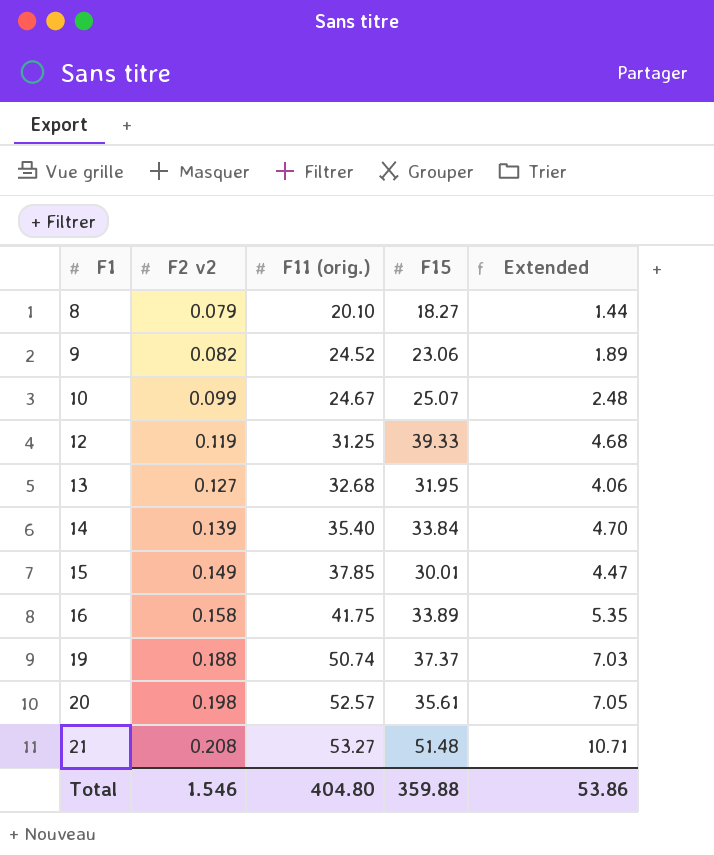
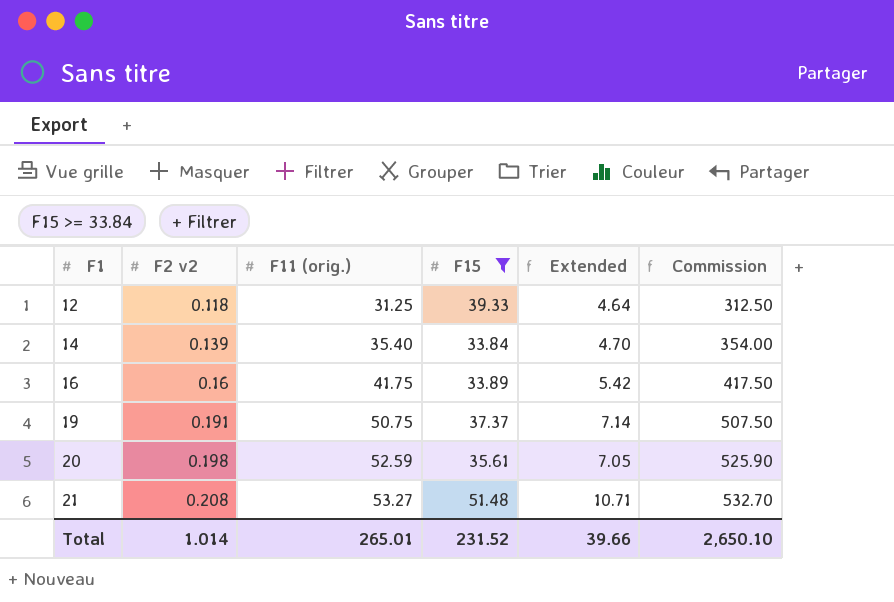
filter: none -> F15 >= 33.84
column Commission | formula: none -> [F11 (orig.)] * 10
12 | F2 v2: 0.119 -> 0.118
12 | Extended: 4.68 -> 4.64
16 | F2 v2: 0.158 -> 0.16
16 | Extended: 5.35 -> 5.42
19 | F2 v2: 0.188 -> 0.191
19 | F11 (orig.): 50.74 -> 50.75
19 | Extended: 7.03 -> 7.14
20 | F11 (orig.): 52.57 -> 52.59
Total | F2 v2: 1.546 -> 1.014
Total | F11 (orig.): 404.80 -> 265.01
Total | F15: 359.88 -> 231.52
Total | Extended: 53.86 -> 39.66

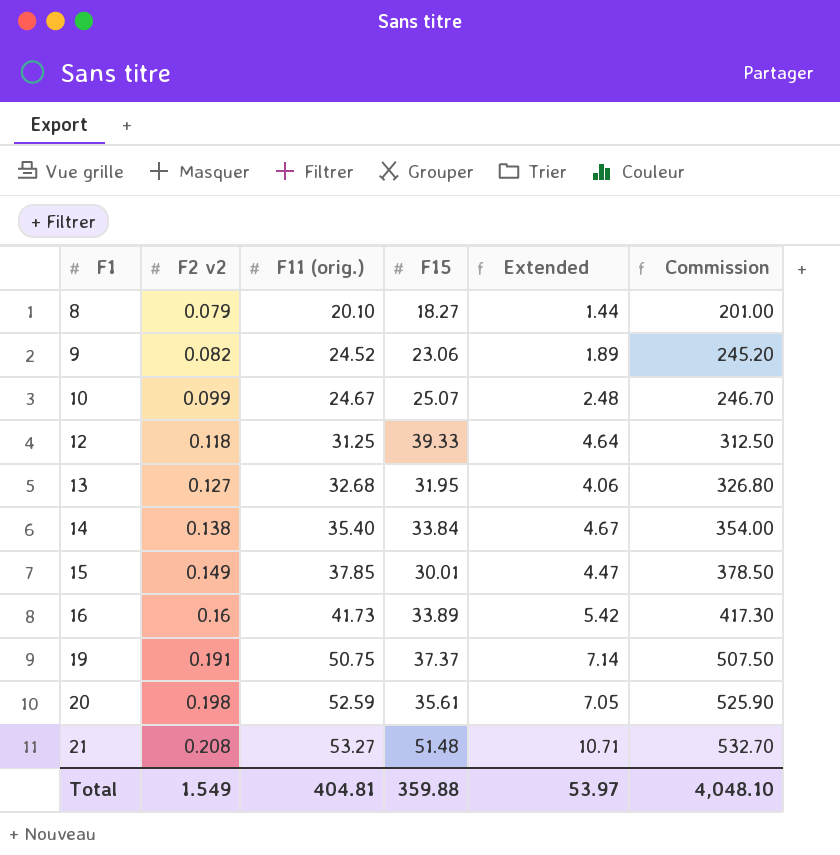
filter: F15 >= 33.84 -> none
14 | F2 v2: 0.139 -> 0.138
14 | Extended: 4.70 -> 4.67
16 | F11 (orig.): 41.75 -> 41.73
16 | Commission: 417.50 -> 417.30
Total | F2 v2: 1.014 -> 1.549
Total | F11 (orig.): 265.01 -> 404.81
Total | F15: 231.52 -> 359.88
Total | Extended: 39.66 -> 53.97
Total | Commission: 2,650.10 -> 4,048.10

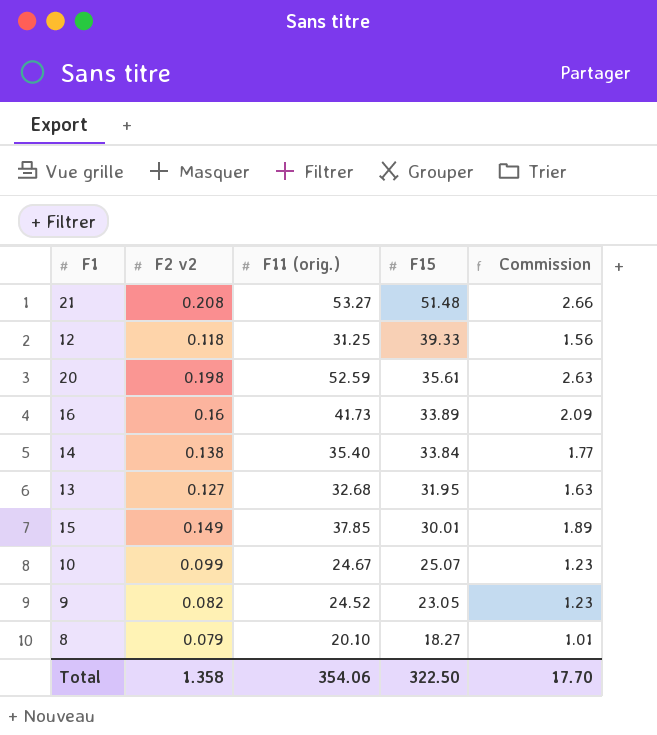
row order: F1 ascending -> F15 descending
column Extended | formula: [F2 v2] * [F15] -> none
column Commission | formula: [F11 (orig.)] * 10 -> [F11 (orig.)] * 0.05
row 19: 0.191 | 50.75 | 37.37 | 7.14 | 507.50 -> none
9 | F15: 23.06 -> 23.05
Total | F2 v2: 1.549 -> 1.358
Total | F11 (orig.): 404.81 -> 354.06
Total | F15: 359.88 -> 322.50
Total | Commission: 4,048.10 -> 17.70

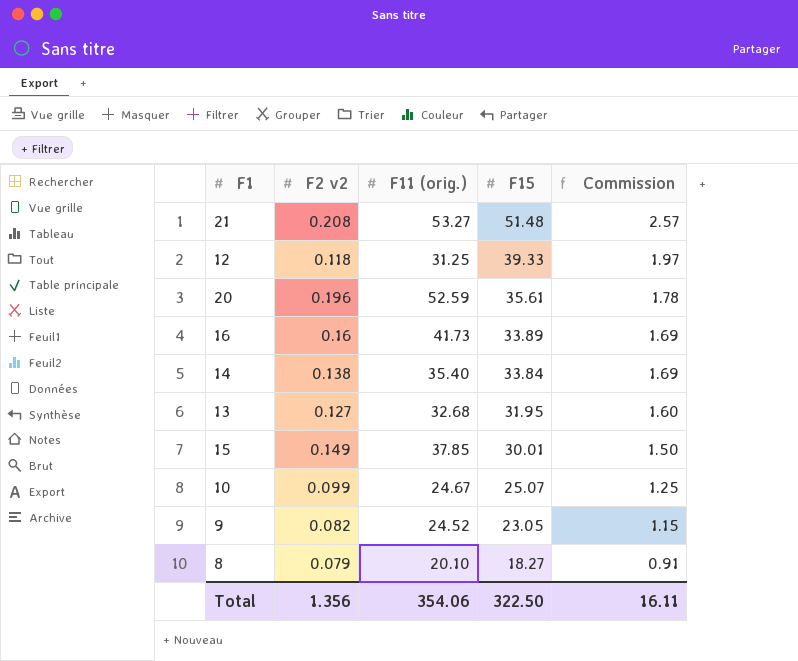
column Commission | formula: [F11 (orig.)] * 0.05 -> [F15] * 0.05
20 | F2 v2: 0.198 -> 0.196
Total | F2 v2: 1.358 -> 1.356
Total | Commission: 17.70 -> 16.11

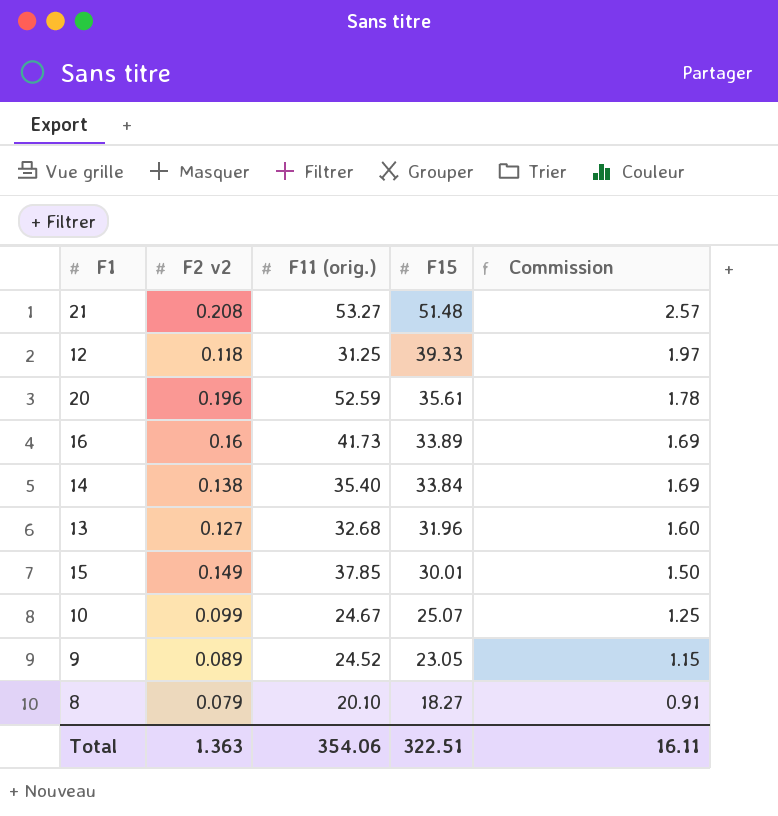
13 | F15: 31.95 -> 31.96
9 | F2 v2: 0.082 -> 0.089
Total | F2 v2: 1.356 -> 1.363
Total | F15: 322.50 -> 322.51

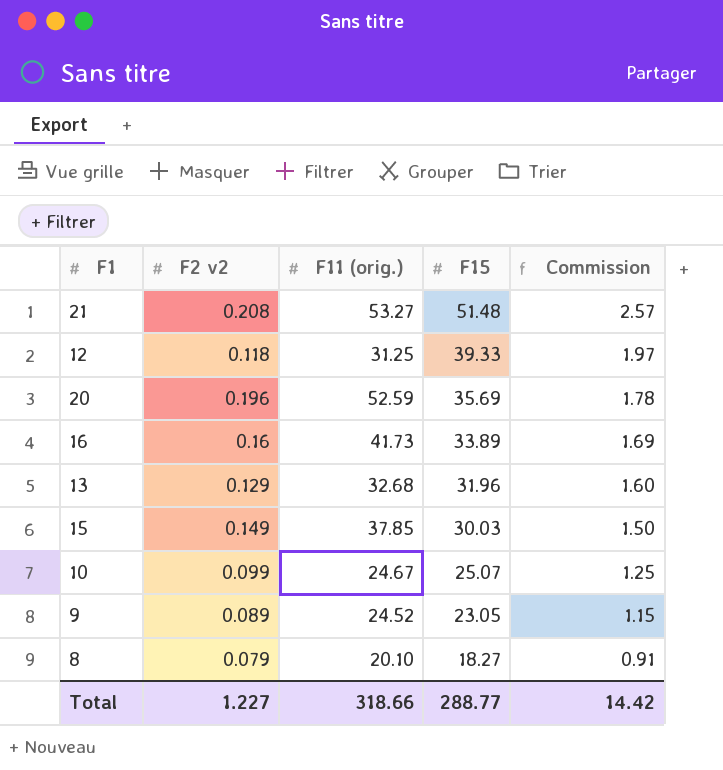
row 14: 0.138 | 35.40 | 33.84 | 1.69 -> none
20 | F15: 35.61 -> 35.69
13 | F2 v2: 0.127 -> 0.129
15 | F15: 30.01 -> 30.03
Total | F2 v2: 1.363 -> 1.227
Total | F11 (orig.): 354.06 -> 318.66
Total | F15: 322.51 -> 288.77
Total | Commission: 16.11 -> 14.42

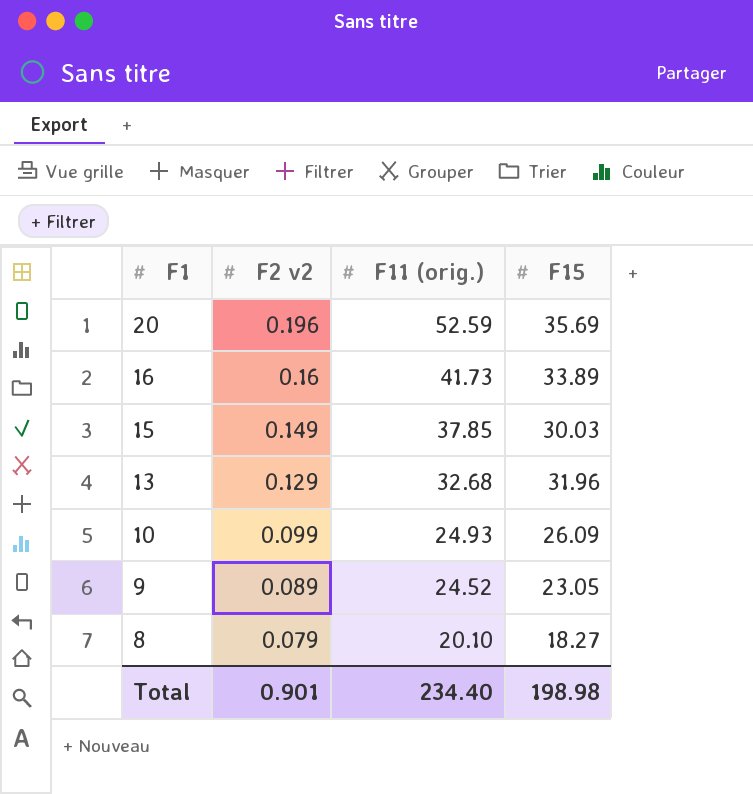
row order: F15 descending -> F1 descending
column Commission | formula: [F15] * 0.05 -> none
row 21: 0.208 | 53.27 | 51.48 | 2.57 -> none
row 12: 0.118 | 31.25 | 39.33 | 1.97 -> none
10 | F11 (orig.): 24.67 -> 24.93
10 | F15: 25.07 -> 26.09
Total | F2 v2: 1.227 -> 0.901
Total | F11 (orig.): 318.66 -> 234.40
Total | F15: 288.77 -> 198.98

